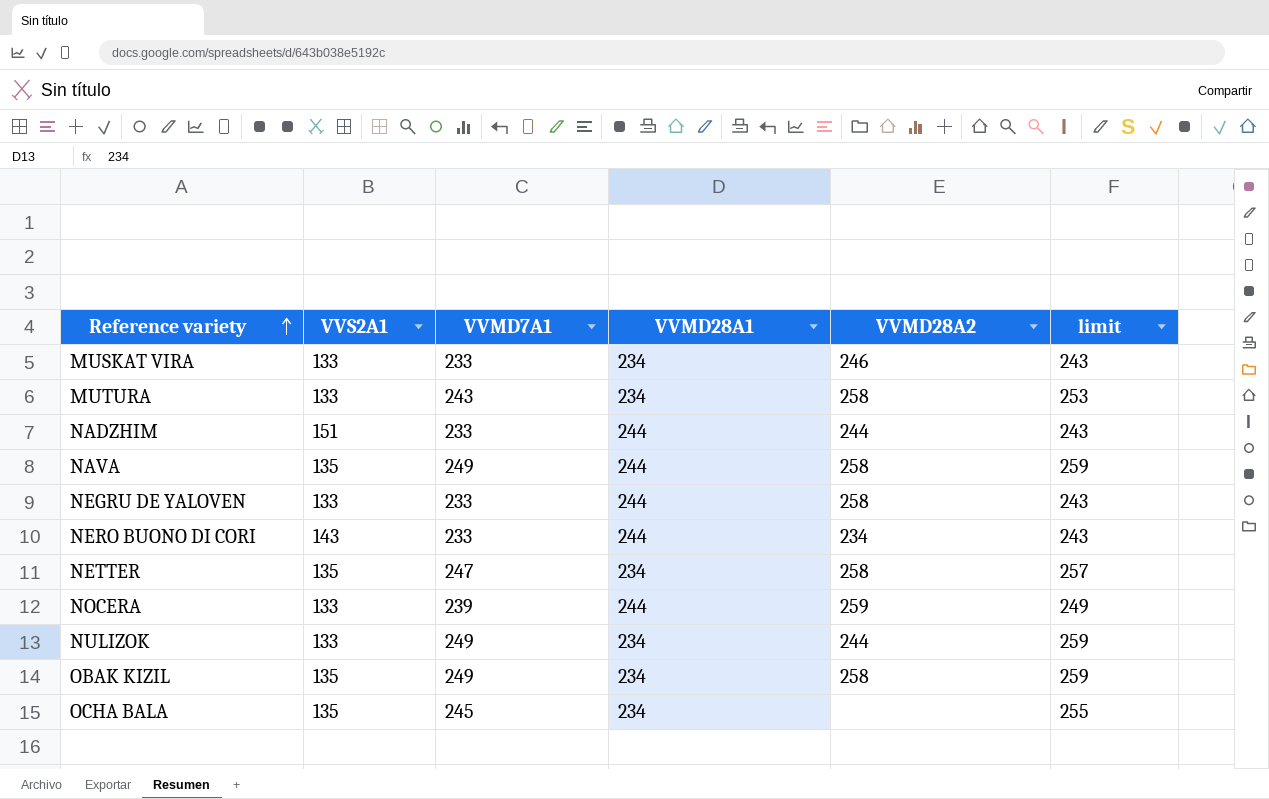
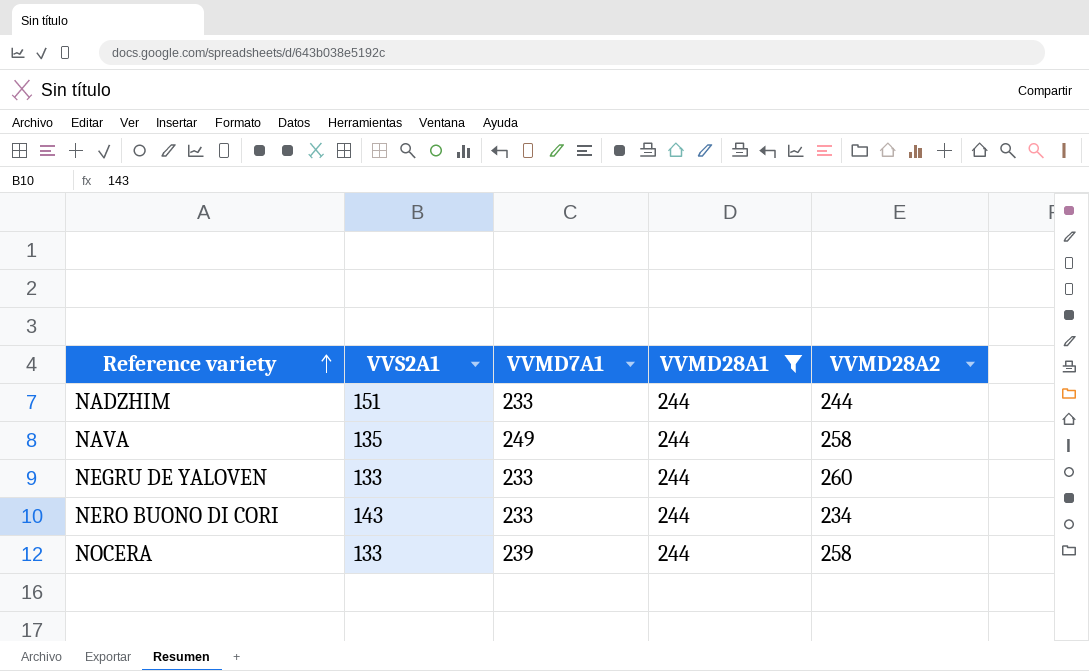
filter: none -> VVMD28A1 = 244
column limit | formula: [VVMD7A1] + 10 -> none
NEGRU DE YALOVEN | VVMD28A2: 258 -> 260
NOCERA | VVMD28A2: 259 -> 258

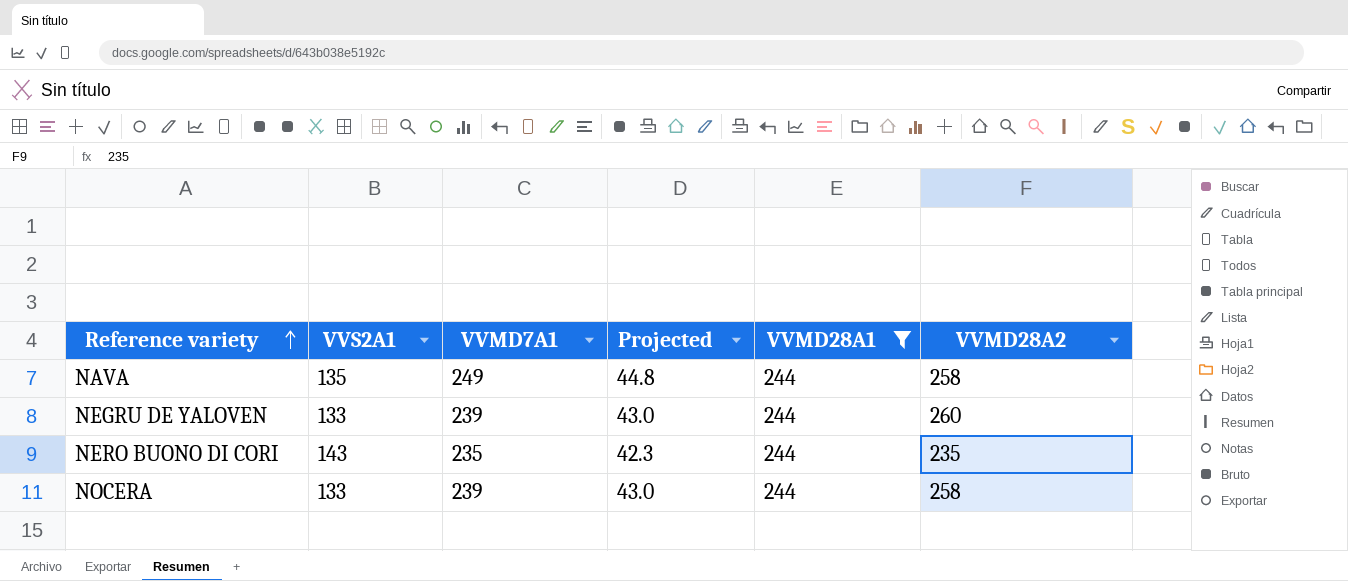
column Projected | formula: none -> [VVMD7A1] * 0.18
row NADZHIM: 151 | 233 | 244 | 244 -> none
NEGRU DE YALOVEN | VVMD7A1: 233 -> 239
NERO BUONO DI CORI | VVMD7A1: 233 -> 235
NERO BUONO DI CORI | VVMD28A2: 234 -> 235

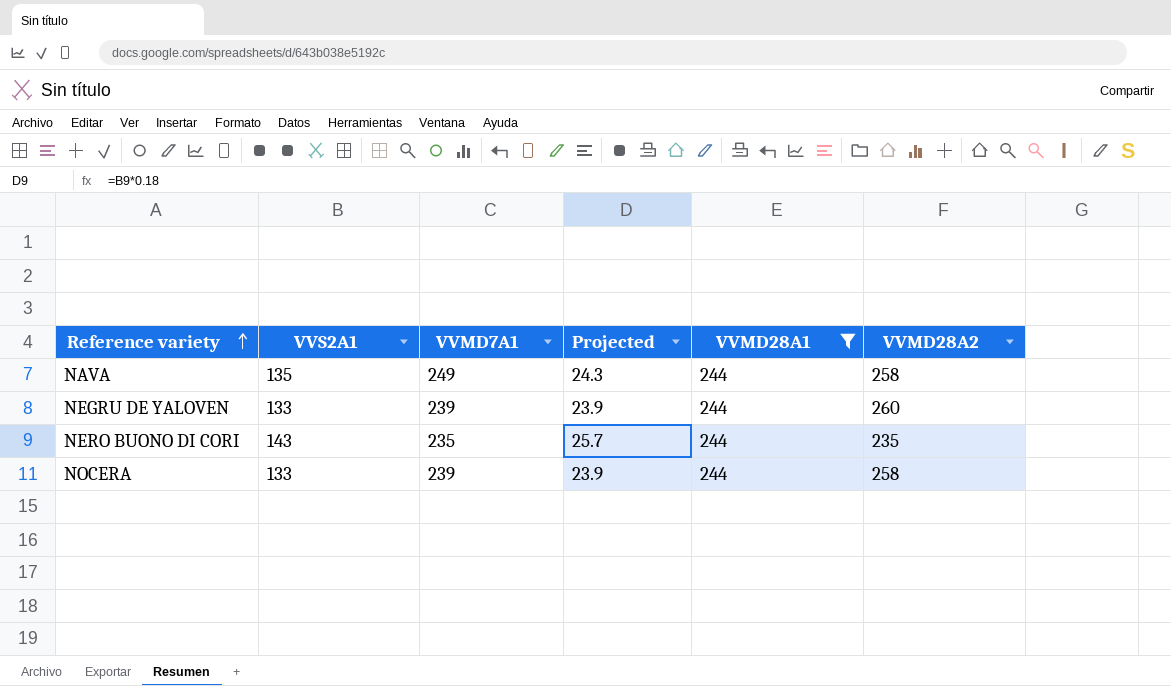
column Projected | formula: [VVMD7A1] * 0.18 -> [VVS2A1] * 0.18

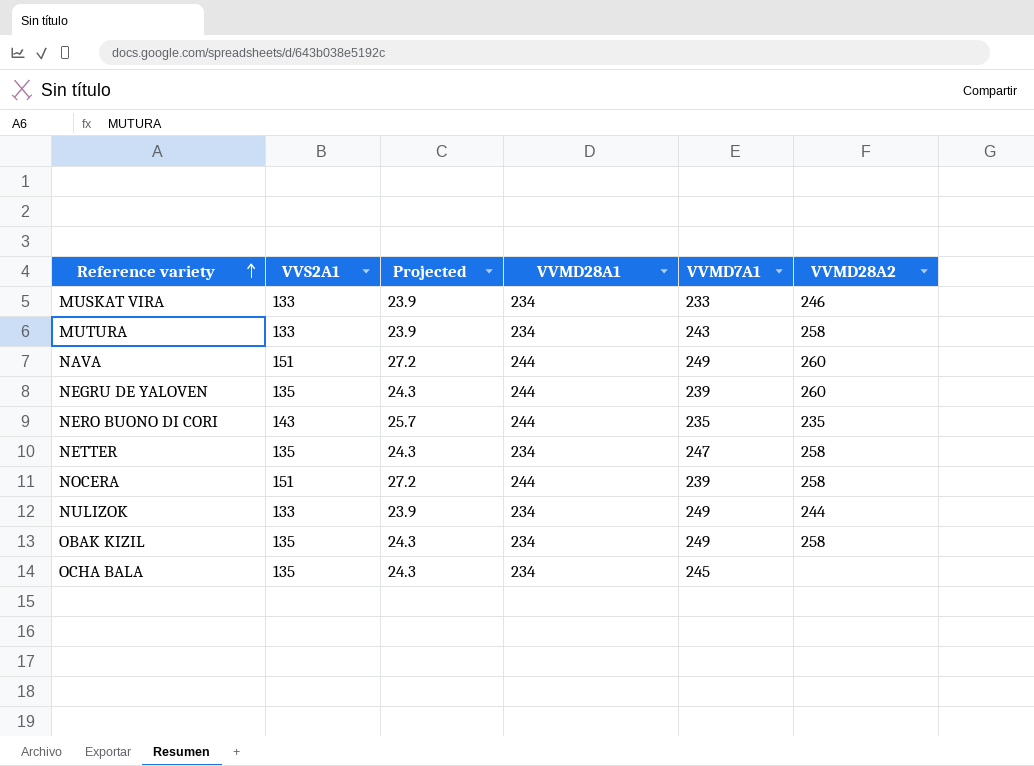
filter: VVMD28A1 = 244 -> none
column VVMD7A1 | position: 3 -> 5
NAVA | VVS2A1: 135 -> 151
NAVA | Projected: 24.3 -> 27.2
NAVA | VVMD28A2: 258 -> 260
NEGRU DE YALOVEN | VVS2A1: 133 -> 135
NEGRU DE YALOVEN | Projected: 23.9 -> 24.3
NOCERA | VVS2A1: 133 -> 151
NOCERA | Projected: 23.9 -> 27.2

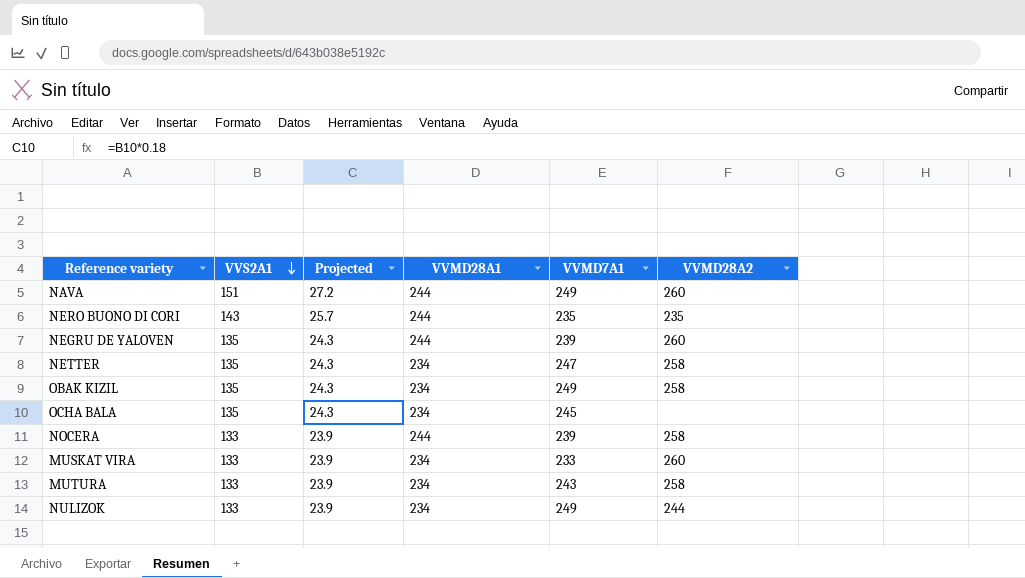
row order: Reference variety ascending -> VVS2A1 descending
NOCERA | VVS2A1: 151 -> 133
NOCERA | Projected: 27.2 -> 23.9
MUSKAT VIRA | VVMD28A2: 246 -> 260

